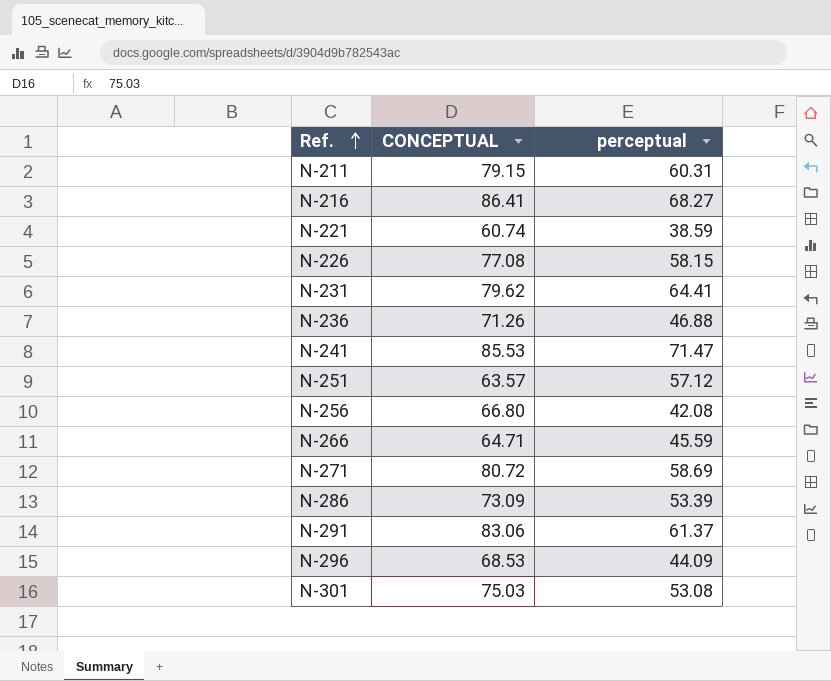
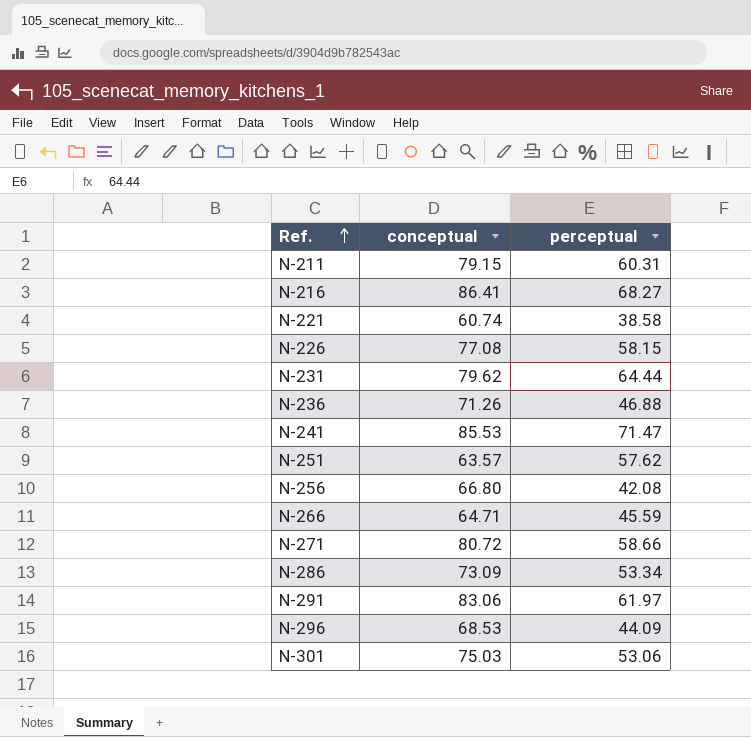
column name: CONCEPTUAL -> conceptual
N-221 | perceptual: 38.59 -> 38.58
N-231 | perceptual: 64.41 -> 64.44
N-251 | perceptual: 57.12 -> 57.62
N-271 | perceptual: 58.69 -> 58.66
N-286 | perceptual: 53.39 -> 53.34
N-291 | perceptual: 61.37 -> 61.97
N-301 | perceptual: 53.08 -> 53.06

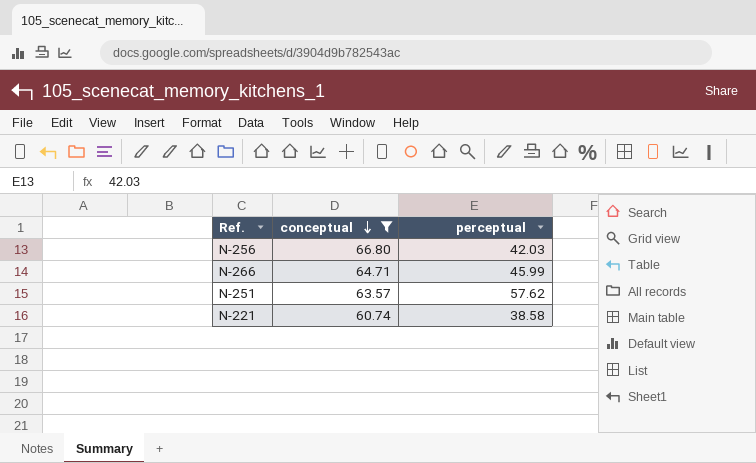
filter: none -> conceptual <= 66.80
row order: Ref. ascending -> conceptual descending
N-256 | perceptual: 42.08 -> 42.03
N-266 | perceptual: 45.59 -> 45.99

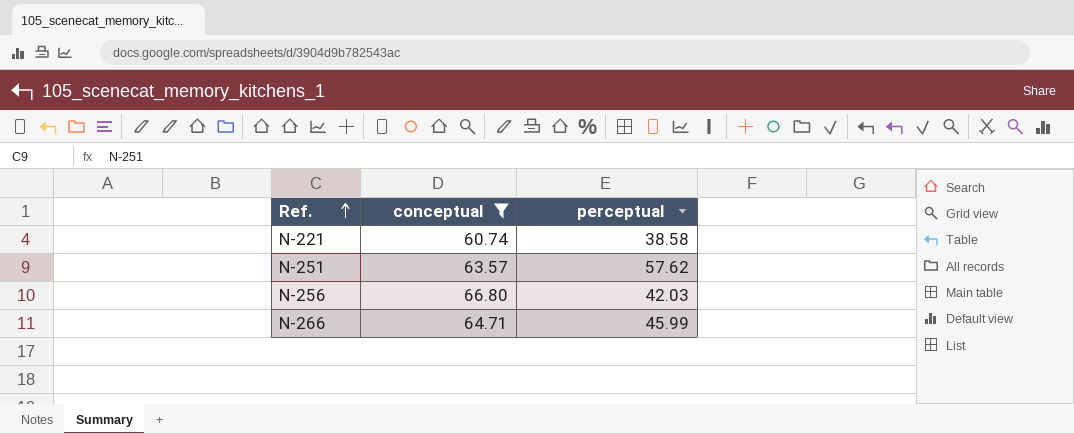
row order: conceptual descending -> Ref. ascending

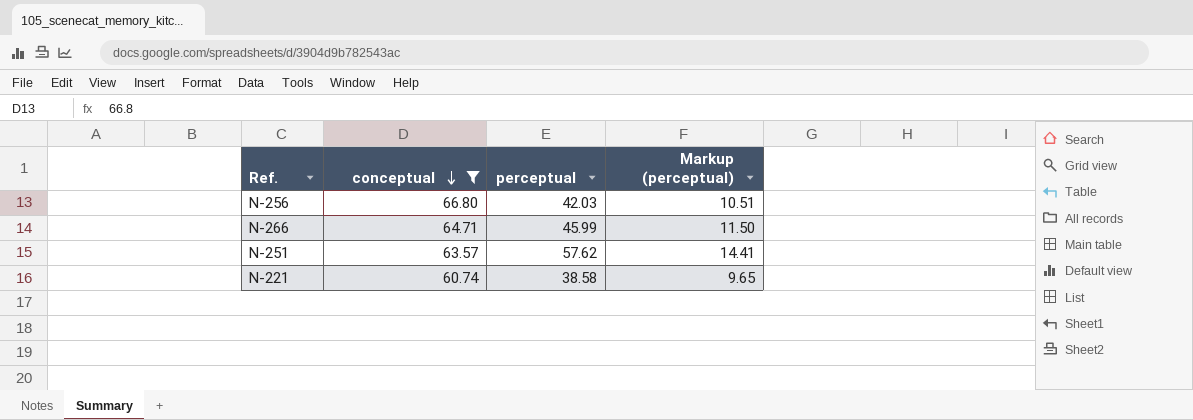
row order: Ref. ascending -> conceptual descending
column Markup (perceptual) | formula: none -> [perceptual] * 0.25

